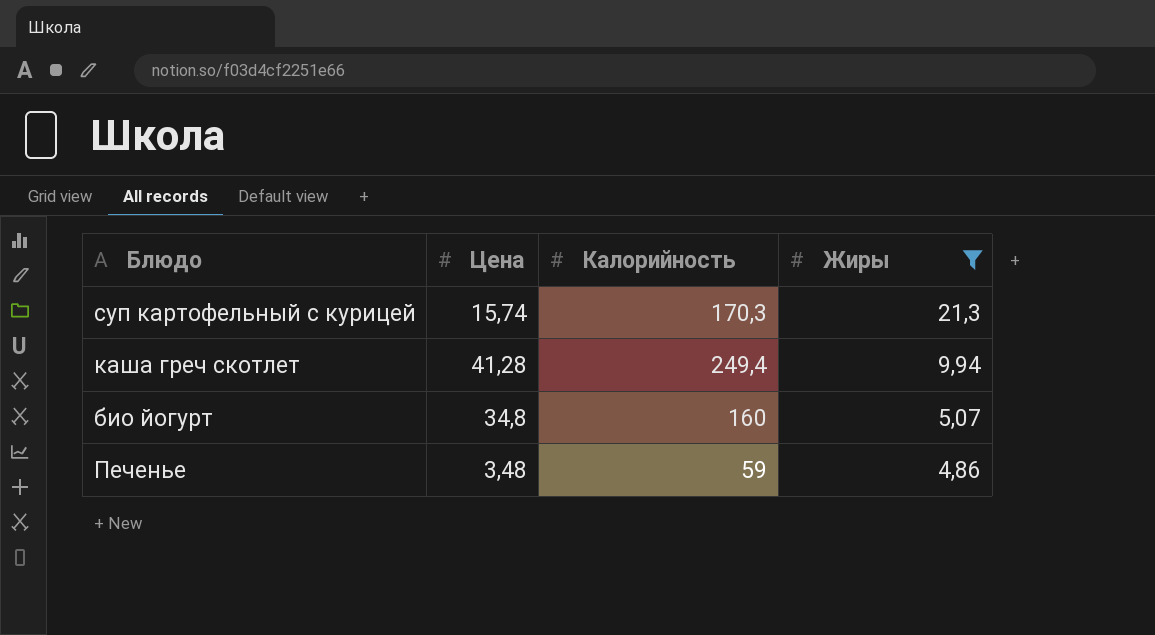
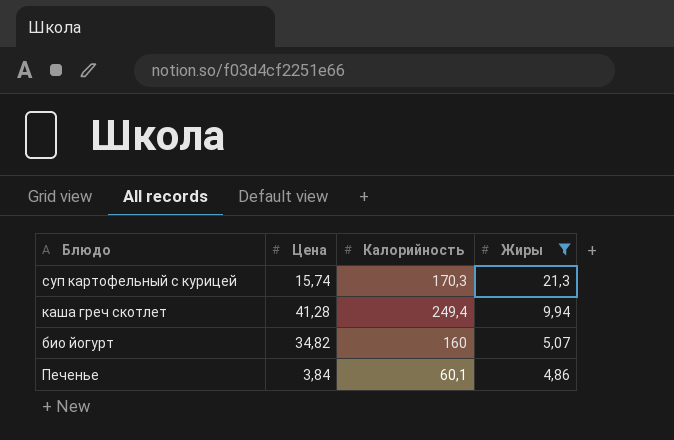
био йогурт | Цена: 34,8 -> 34,82
Печенье | Цена: 3,48 -> 3,84
Печенье | Калорийность: 59 -> 60,1

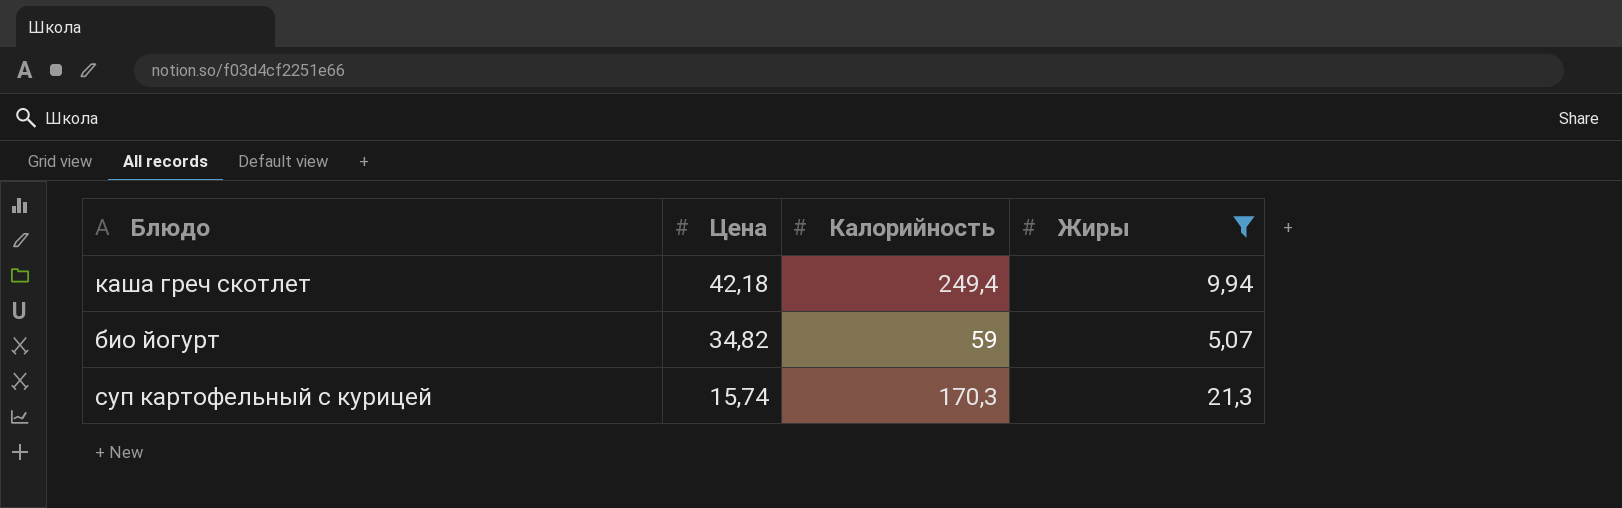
row order: Жиры descending -> Цена descending
row Печенье: 3,84 | 60,1 | 4,86 -> none
каша греч скотлет | Цена: 41,28 -> 42,18
био йогурт | Калорийность: 160 -> 59

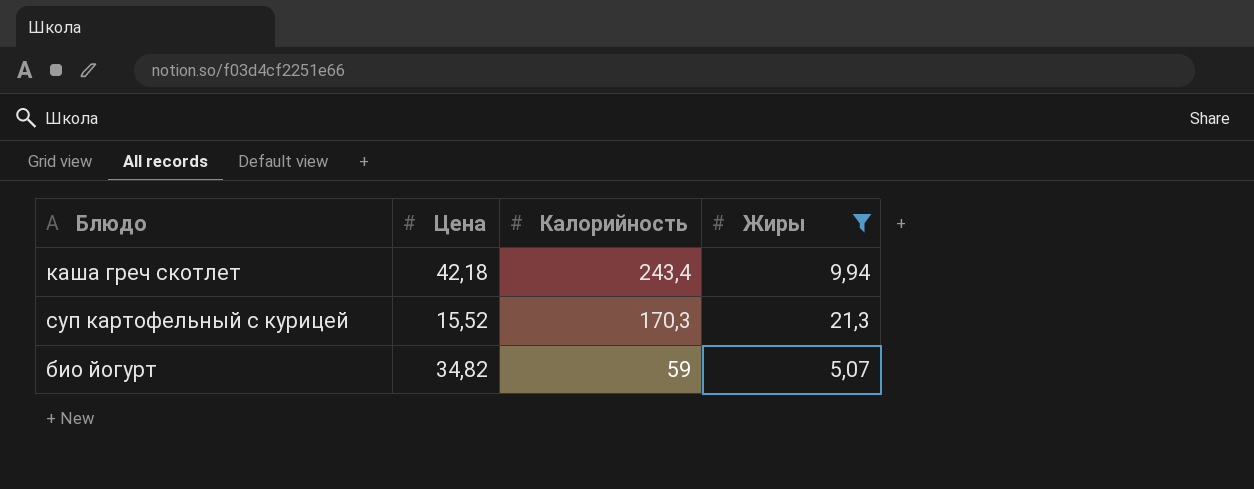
row order: Цена descending -> Калорийность descending
каша греч скотлет | Калорийность: 249,4 -> 243,4
суп картофельный с курицей | Цена: 15,74 -> 15,52

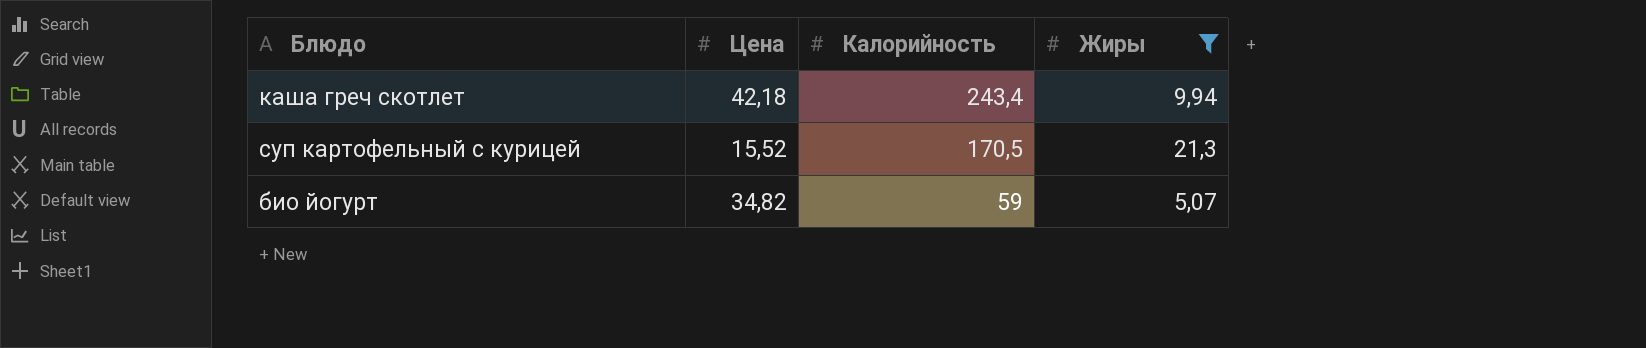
суп картофельный с курицей | Калорийность: 170,3 -> 170,5

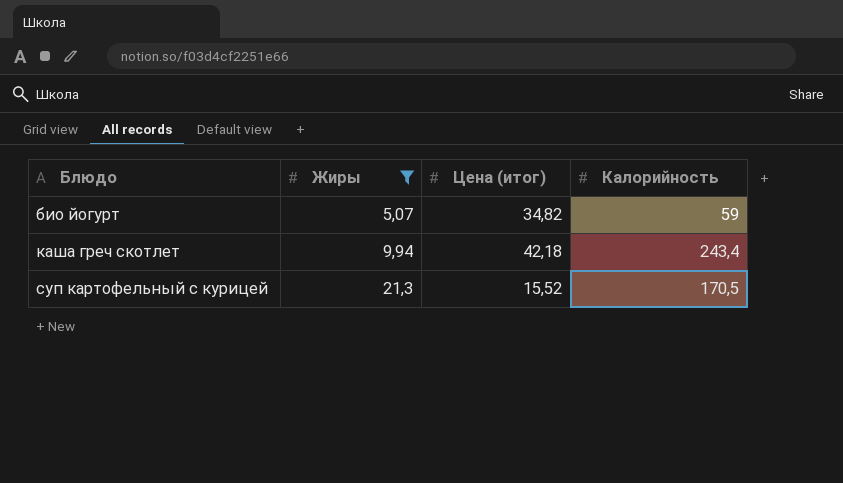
row order: Калорийность descending -> Блюдо ascending
column Жиры | position: 4 -> 2
column name: Цена -> Цена (итог)

